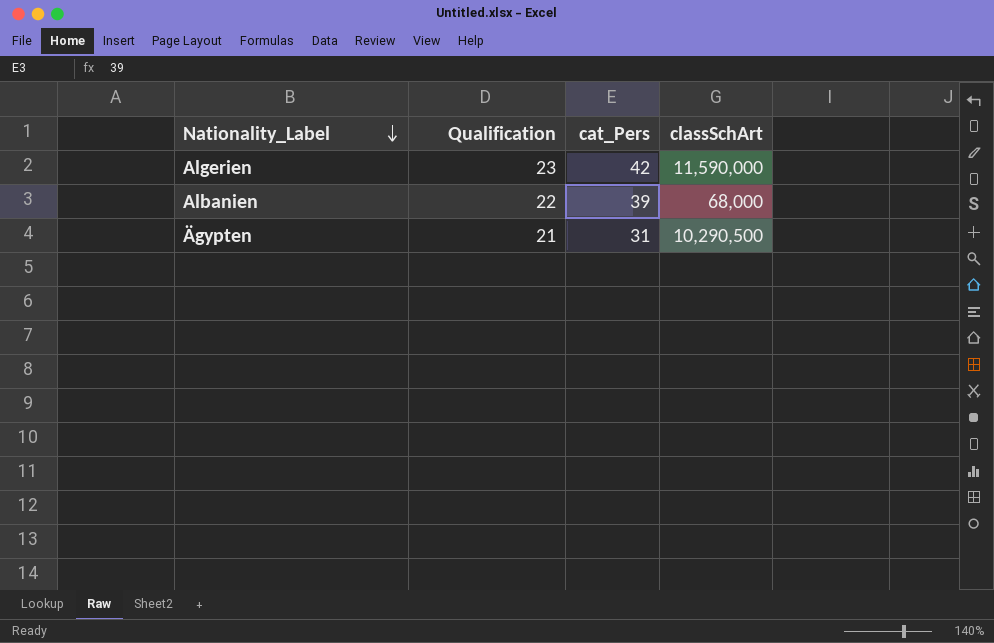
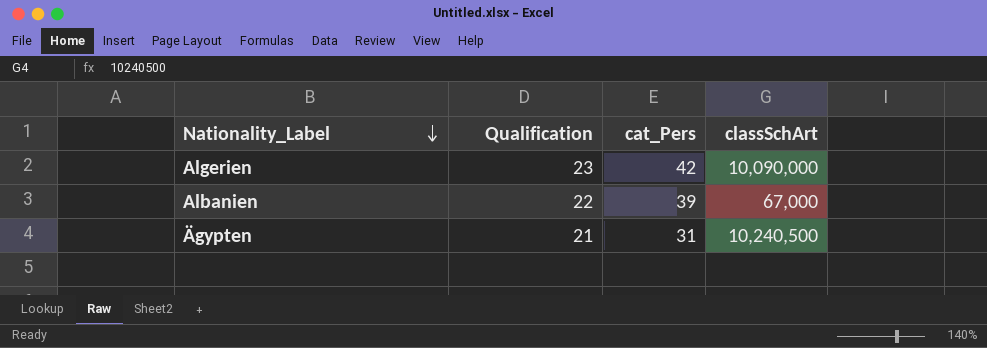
Algerien | classSchArt: 11,590,000 -> 10,090,000
Albanien | classSchArt: 68,000 -> 67,000
Ägypten | classSchArt: 10,290,500 -> 10,240,500

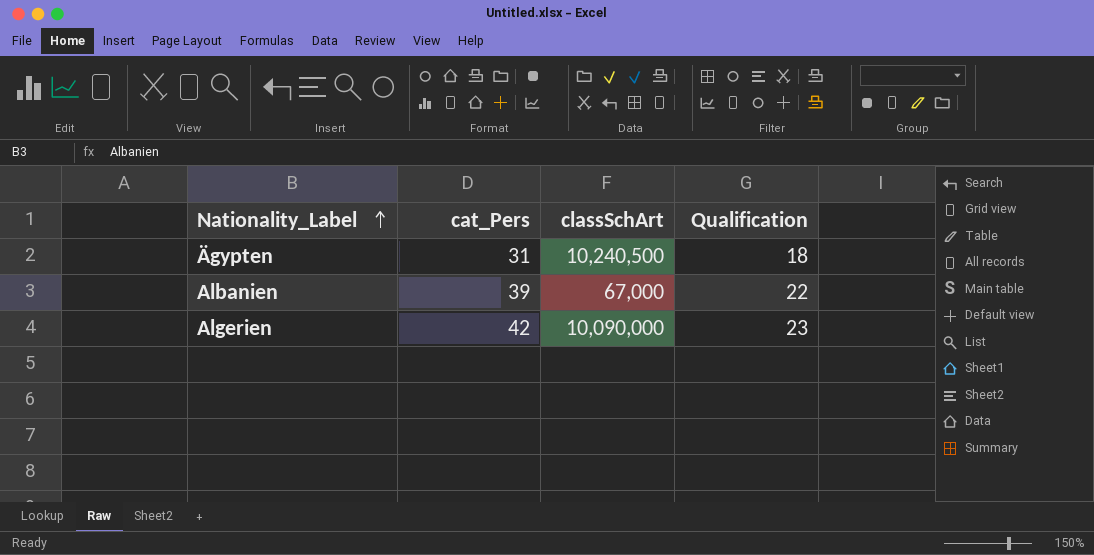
row order: Nationality_Label descending -> Nationality_Label ascending
column Qualification | position: 2 -> 4
Ägypten | Qualification: 21 -> 18

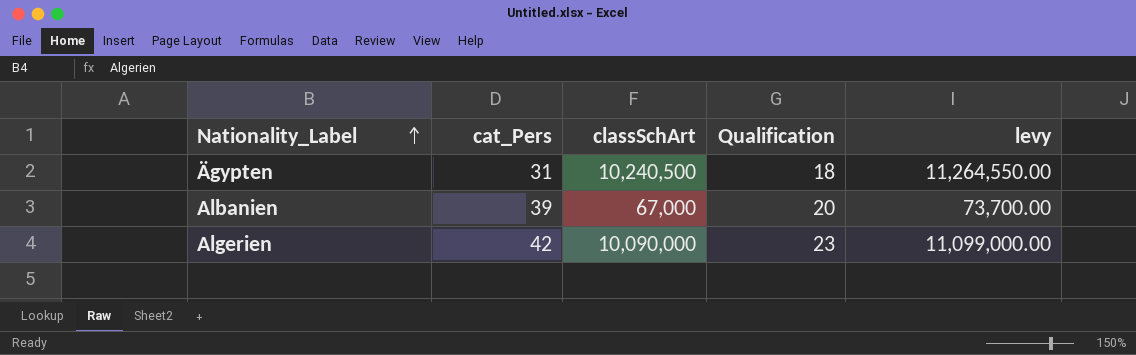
column levy | formula: none -> [classSchArt] * 1.1
Albanien | Qualification: 22 -> 20

